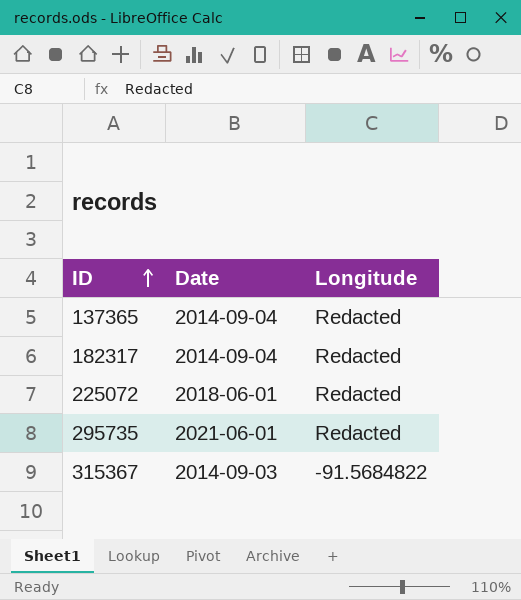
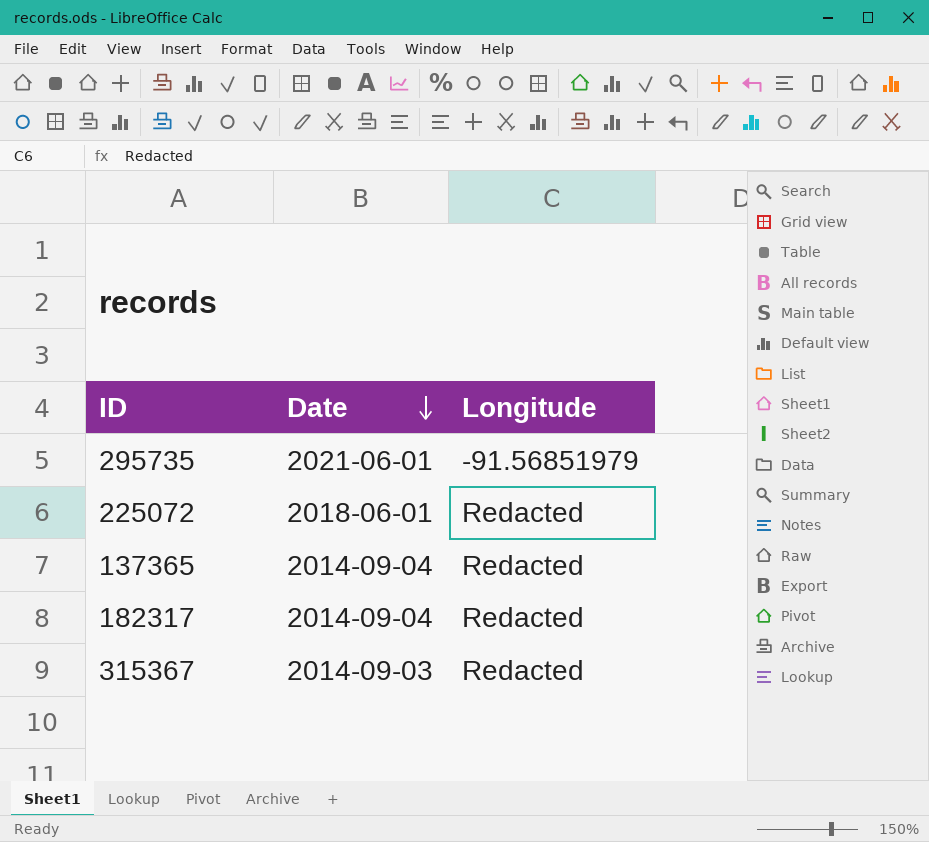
row order: ID ascending -> Date descending
295735 | Longitude: Redacted -> -91.56851979
315367 | Longitude: -91.5684822 -> Redacted

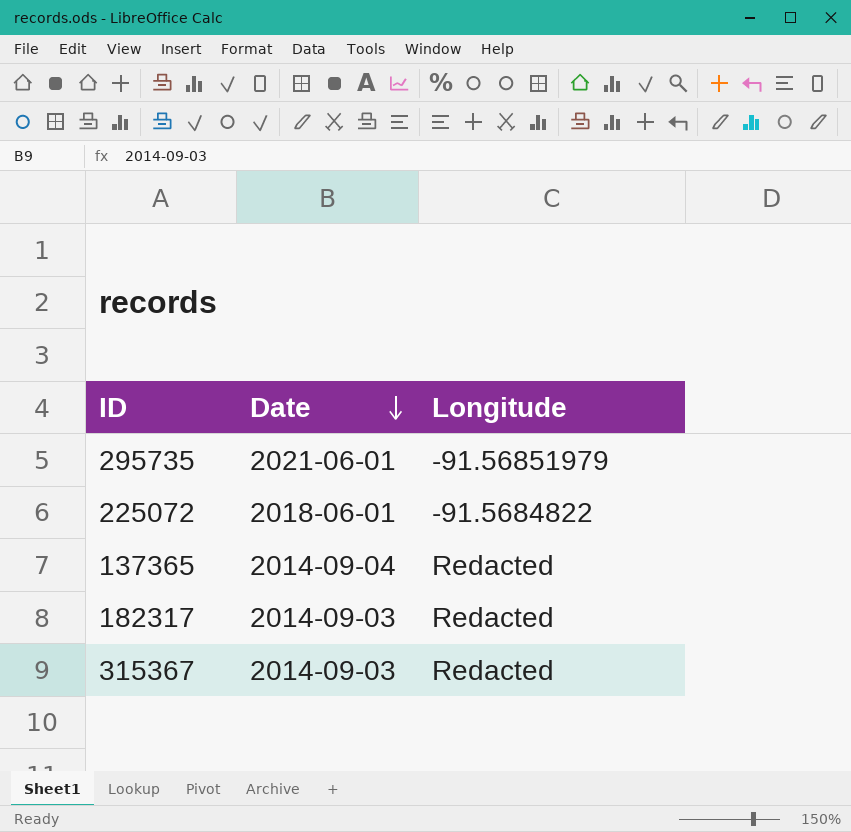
225072 | Longitude: Redacted -> -91.5684822
182317 | Date: 2014-09-04 -> 2014-09-03

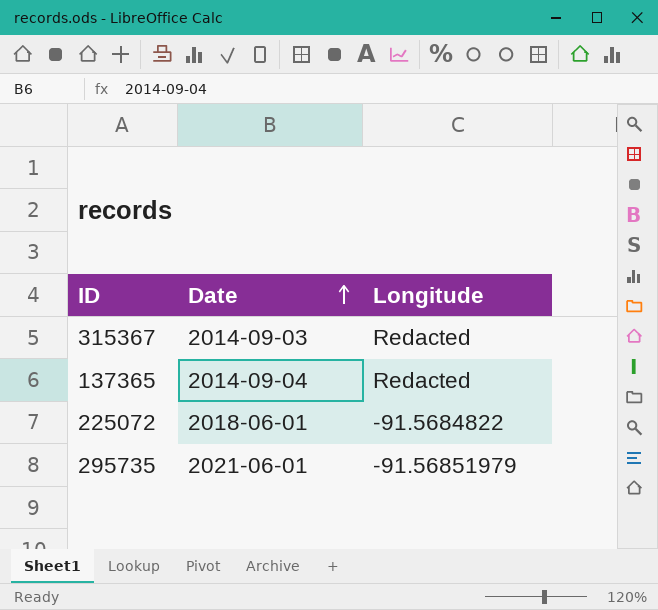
row order: Date descending -> Date ascending
row 182317: 2014-09-03 | Redacted -> none

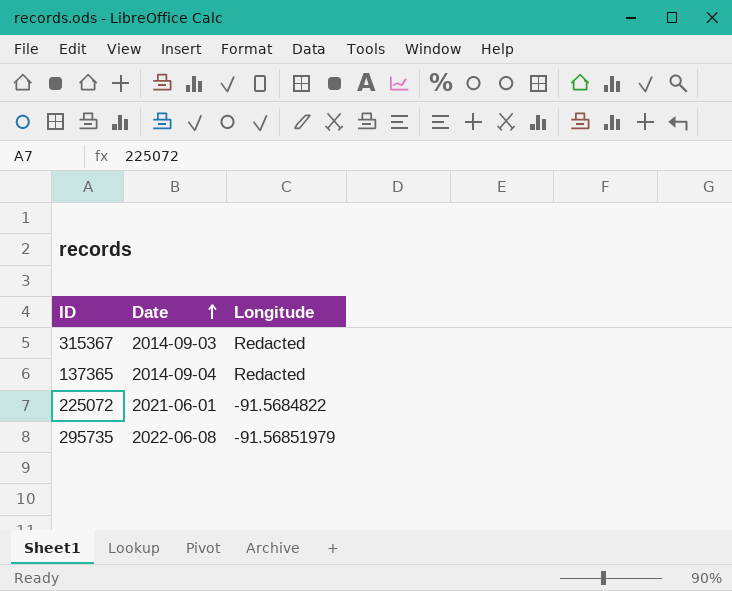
225072 | Date: 2018-06-01 -> 2021-06-01
295735 | Date: 2021-06-01 -> 2022-06-08

